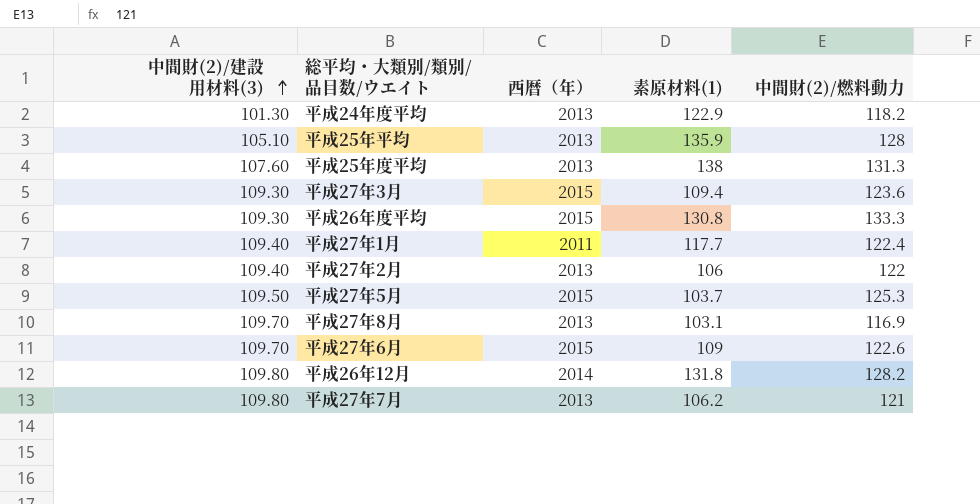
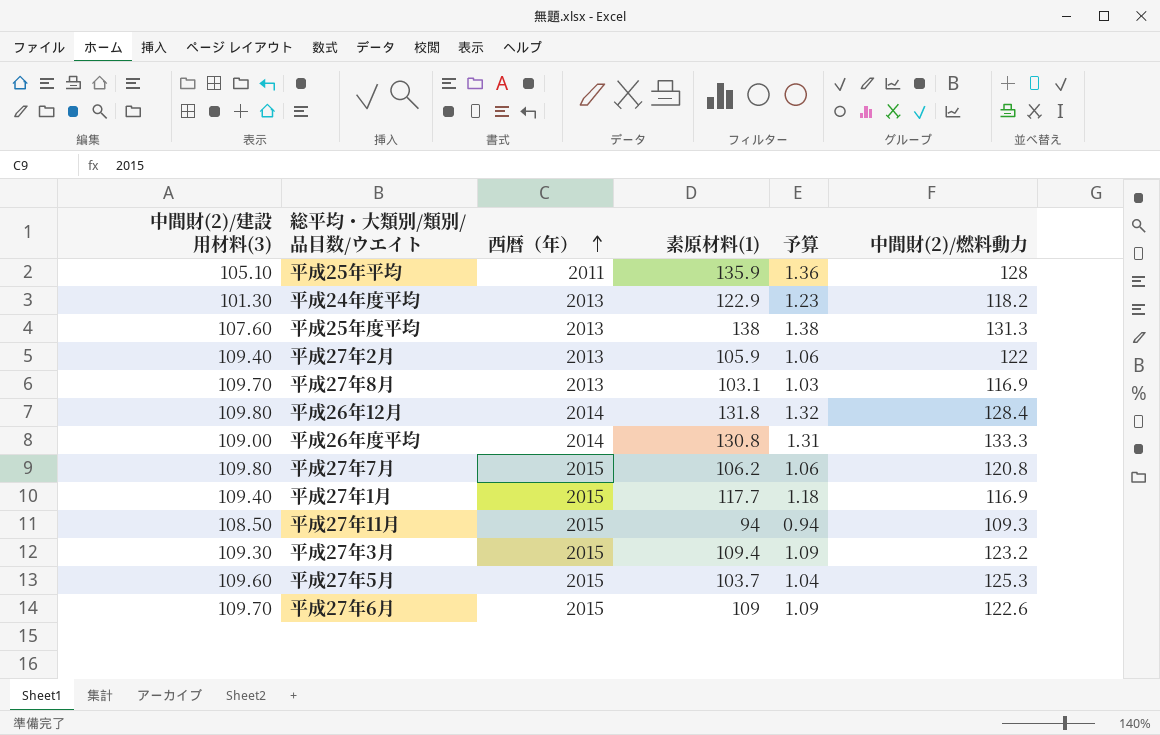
row order: 中間財(2)/建設用材料(3) ascending -> 西暦（年） ascending
column 予算 | formula: none -> [素原材料(1)] * 0.01
平成25年平均 | 西暦（年）: 2013 -> 2011
平成27年2月 | 素原材料(1): 106 -> 105.9
平成26年12月 | 中間財(2)/燃料動力: 128.2 -> 128.4
平成26年度平均 | 中間財(2)/建設用材料(3): 109.30 -> 109.00
平成26年度平均 | 西暦（年）: 2015 -> 2014
平成27年7月 | 西暦（年）: 2013 -> 2015
平成27年7月 | 中間財(2)/燃料動力: 121 -> 120.8
平成27年1月 | 西暦（年）: 2011 -> 2015
平成27年1月 | 中間財(2)/燃料動力: 122.4 -> 116.9
row 平成27年11月: none -> 108.50 | 2015 | 94 | 0.94 | 109.3
平成27年3月 | 中間財(2)/燃料動力: 123.6 -> 123.2
平成27年5月 | 中間財(2)/建設用材料(3): 109.50 -> 109.60

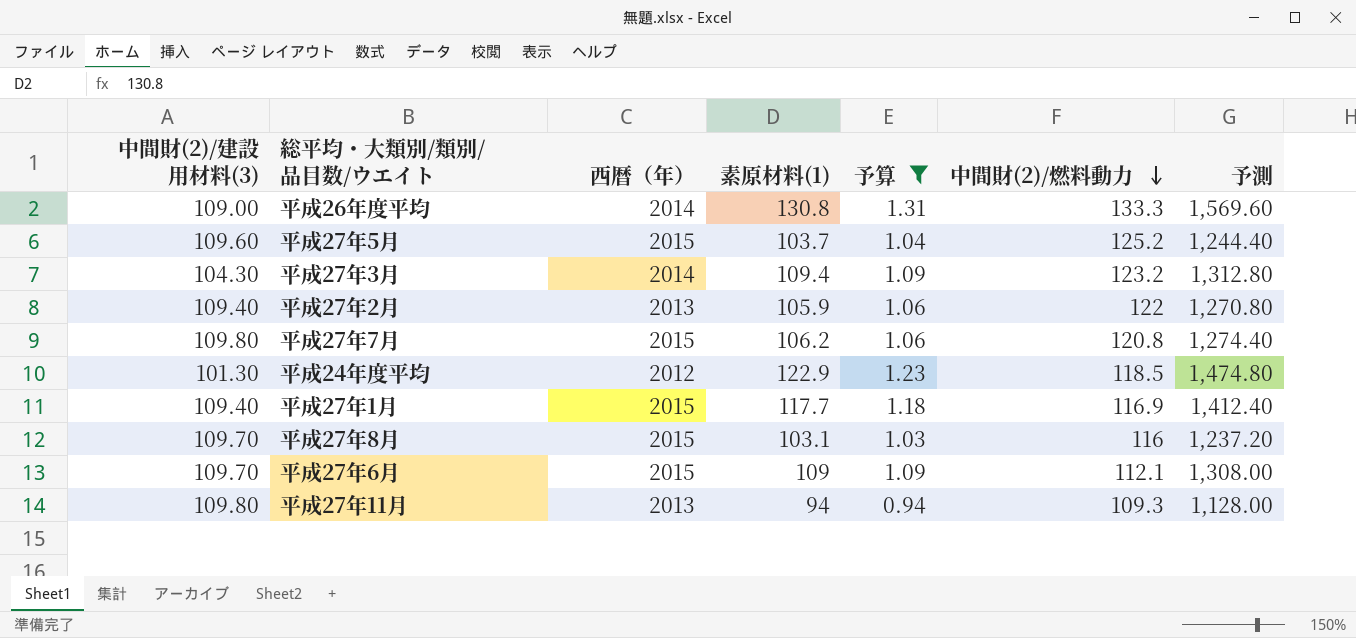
filter: none -> 予算 <= 1.31
row order: 西暦（年） ascending -> 中間財(2)/燃料動力 descending
column 予測 | formula: none -> [素原材料(1)] * 12
平成27年5月 | 中間財(2)/燃料動力: 125.3 -> 125.2
平成27年3月 | 中間財(2)/建設用材料(3): 109.30 -> 104.30
平成27年3月 | 西暦（年）: 2015 -> 2014
平成24年度平均 | 西暦（年）: 2013 -> 2012
平成24年度平均 | 中間財(2)/燃料動力: 118.2 -> 118.5
平成27年8月 | 西暦（年）: 2013 -> 2015
平成27年8月 | 中間財(2)/燃料動力: 116.9 -> 116
平成27年6月 | 中間財(2)/燃料動力: 122.6 -> 112.1
平成27年11月 | 中間財(2)/建設用材料(3): 108.50 -> 109.80
平成27年11月 | 西暦（年）: 2015 -> 2013

